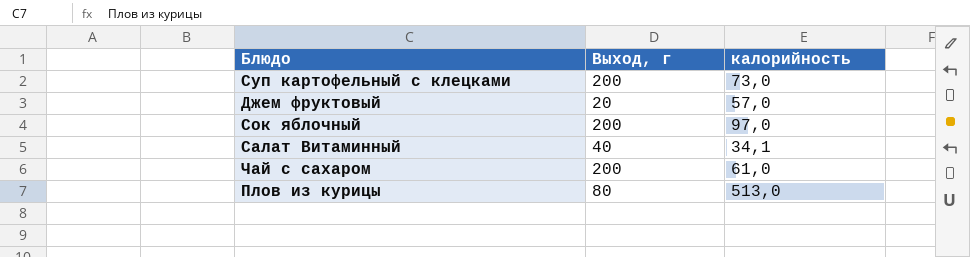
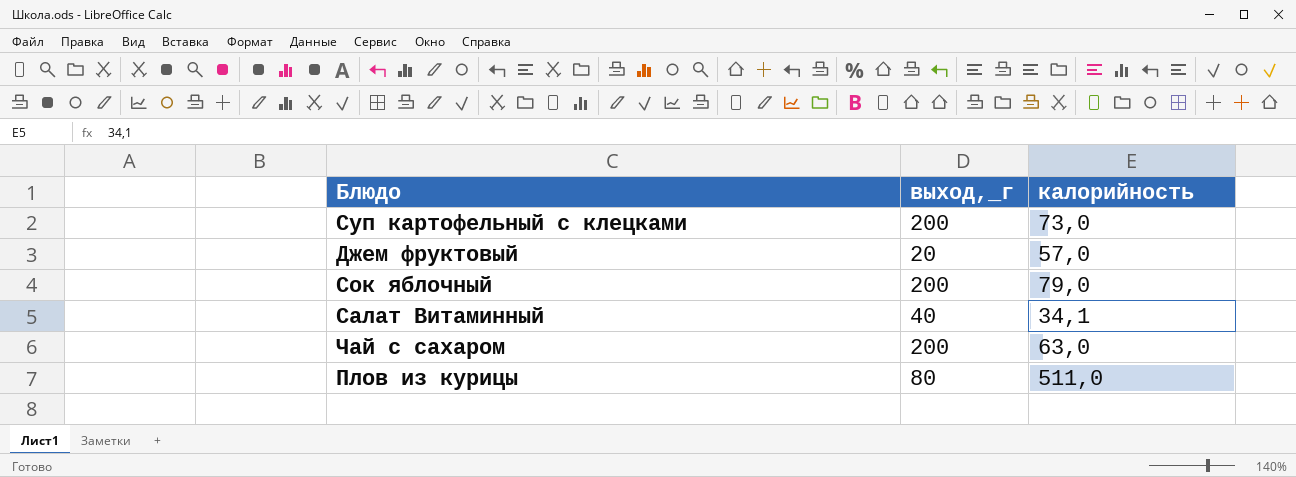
column name: Выход, г -> выход,_г
Сок яблочный | калорийность: 97,0 -> 79,0
Чай с сахаром | калорийность: 61,0 -> 63,0
Плов из курицы | калорийность: 513,0 -> 511,0

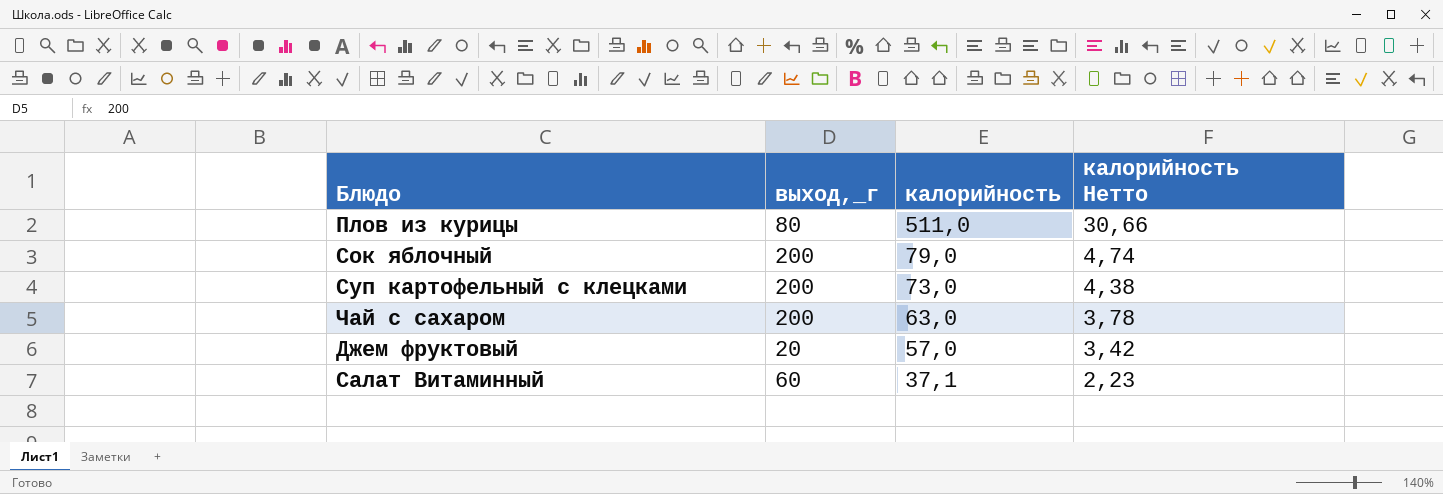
row order: none -> калорийность descending
column калорийность Нетто | formula: none -> [калорийность] * 0,06
Салат Витаминный | выход,_г: 40 -> 60
Салат Витаминный | калорийность: 34,1 -> 37,1

